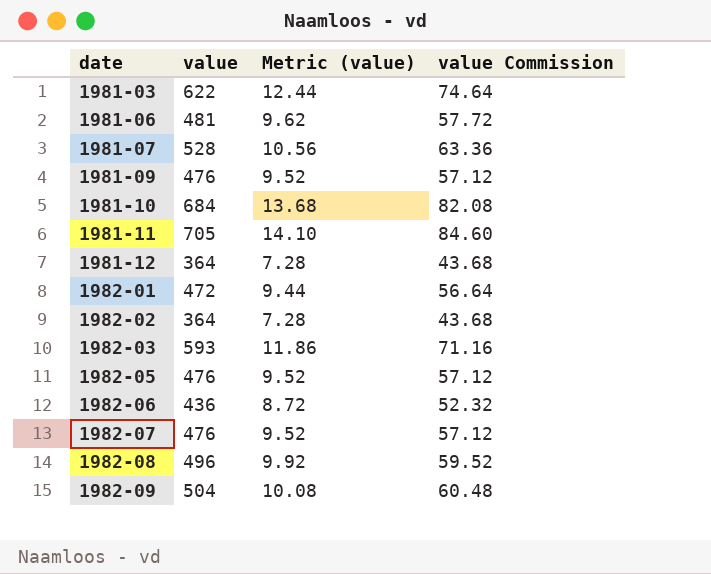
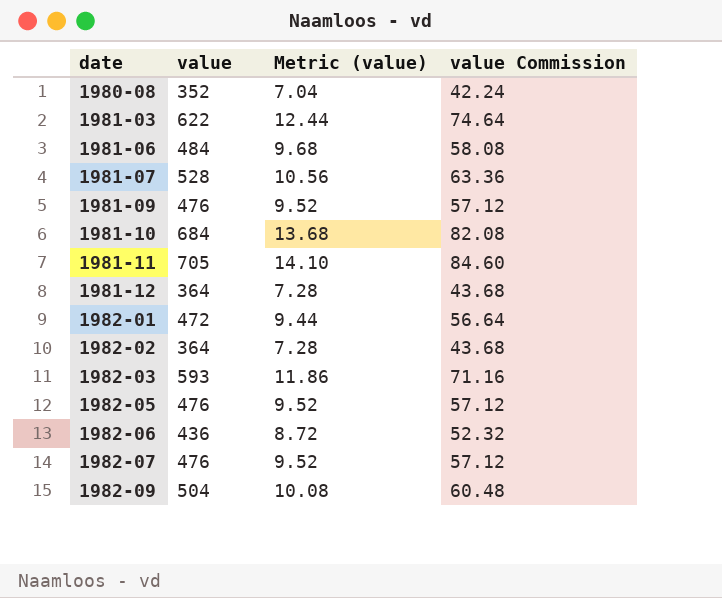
row 1982-08: 496 | 9.92 | 59.52 -> none
row 1980-08: none -> 352 | 7.04 | 42.24
1981-06 | value: 481 -> 484
1981-06 | Metric (value): 9.62 -> 9.68
1981-06 | value Commission: 57.72 -> 58.08

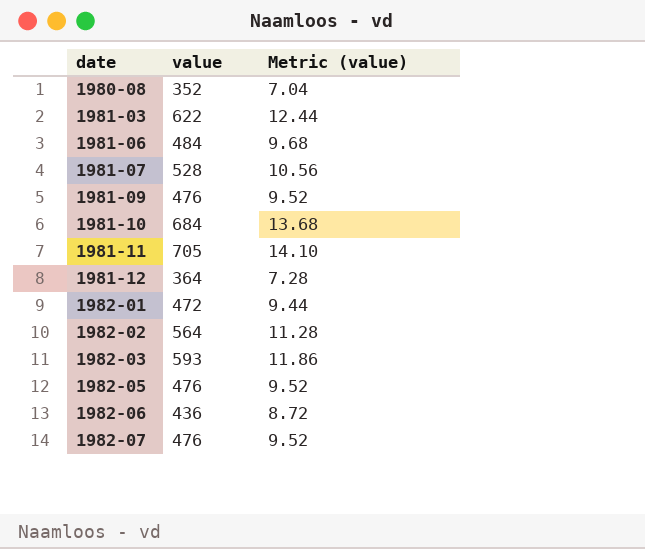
column value Commission | formula: [value] * 0.12 -> none
row 1982-09: 504 | 10.08 | 60.48 -> none
1982-02 | value: 364 -> 564
1982-02 | Metric (value): 7.28 -> 11.28

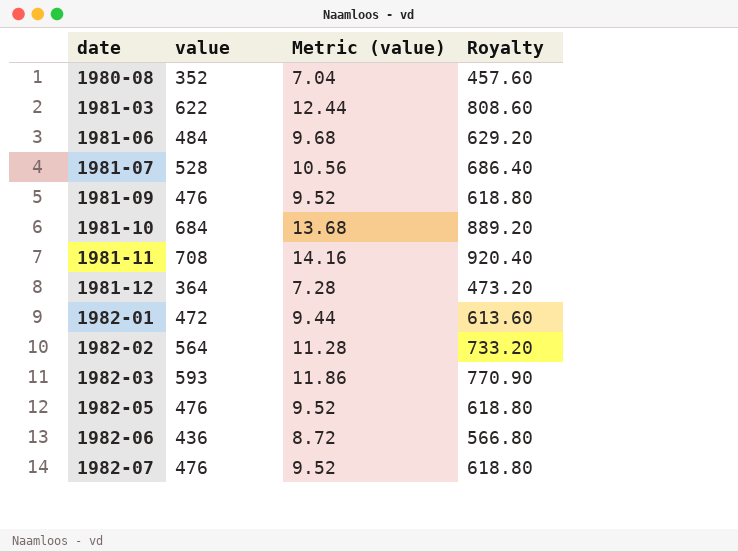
column Royalty | formula: none -> [value] * 1.3
1981-11 | value: 705 -> 708
1981-11 | Metric (value): 14.10 -> 14.16

